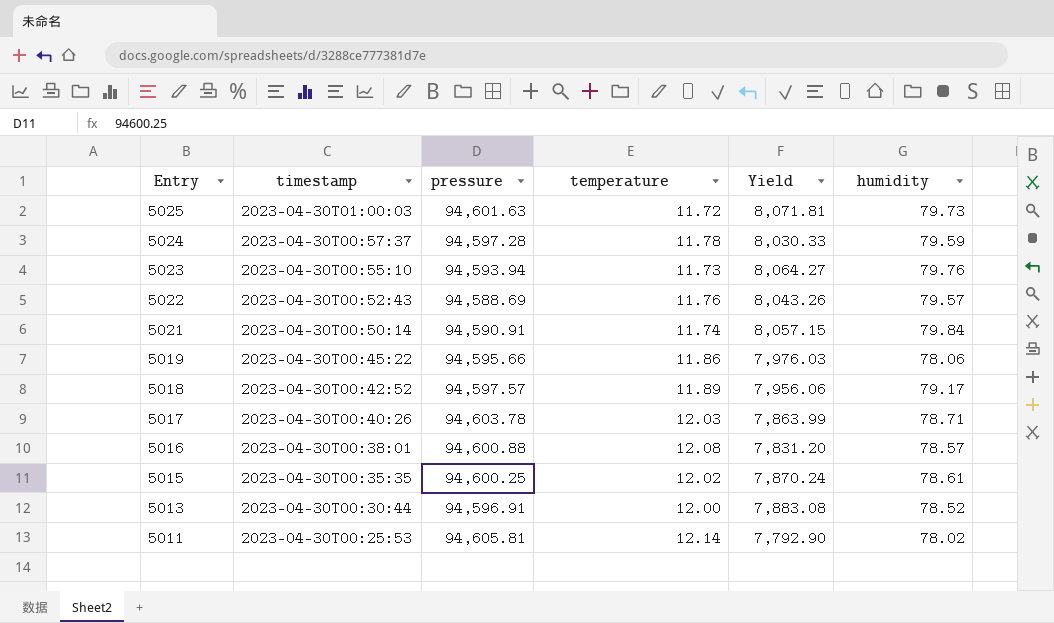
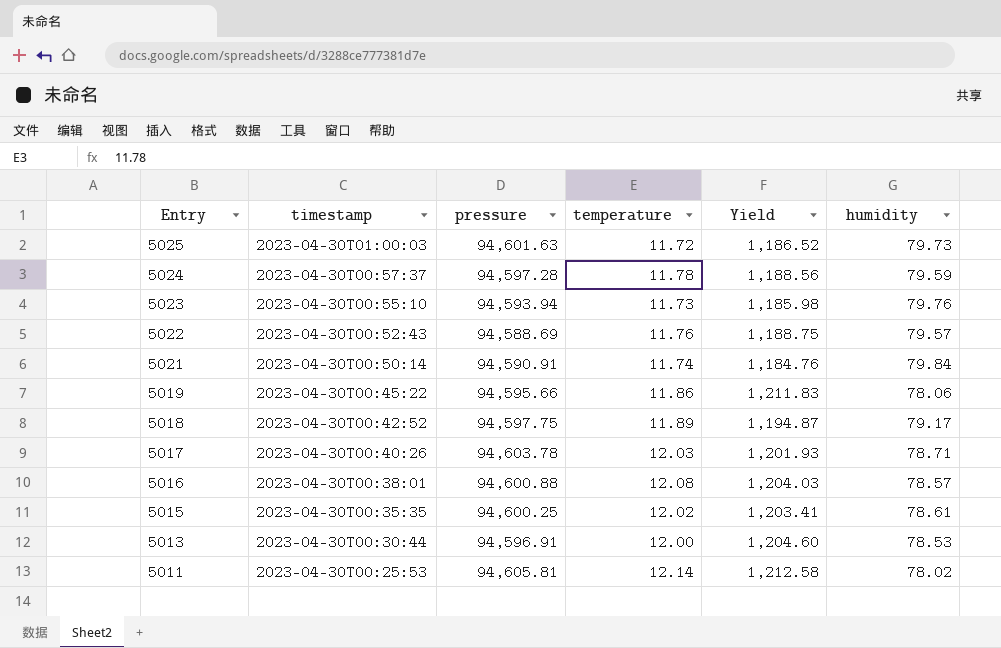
column Yield | formula: [pressure] / [temperature] -> [pressure] / [humidity]
5018 | pressure: 94,597.57 -> 94,597.75
5013 | humidity: 78.52 -> 78.53

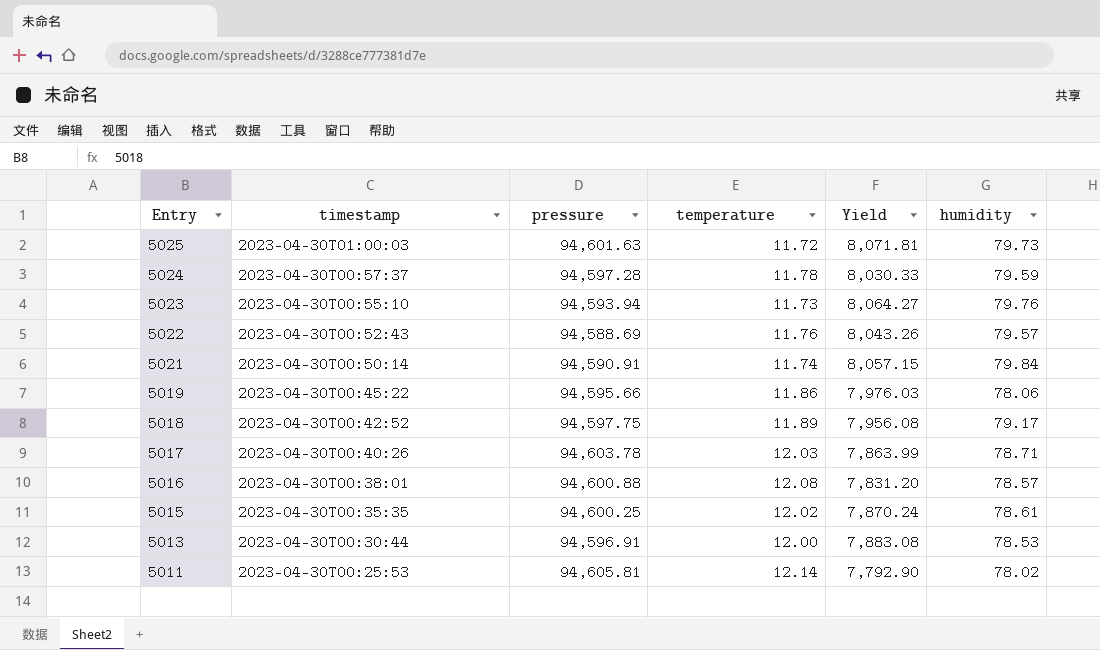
column Yield | formula: [pressure] / [humidity] -> [pressure] / [temperature]

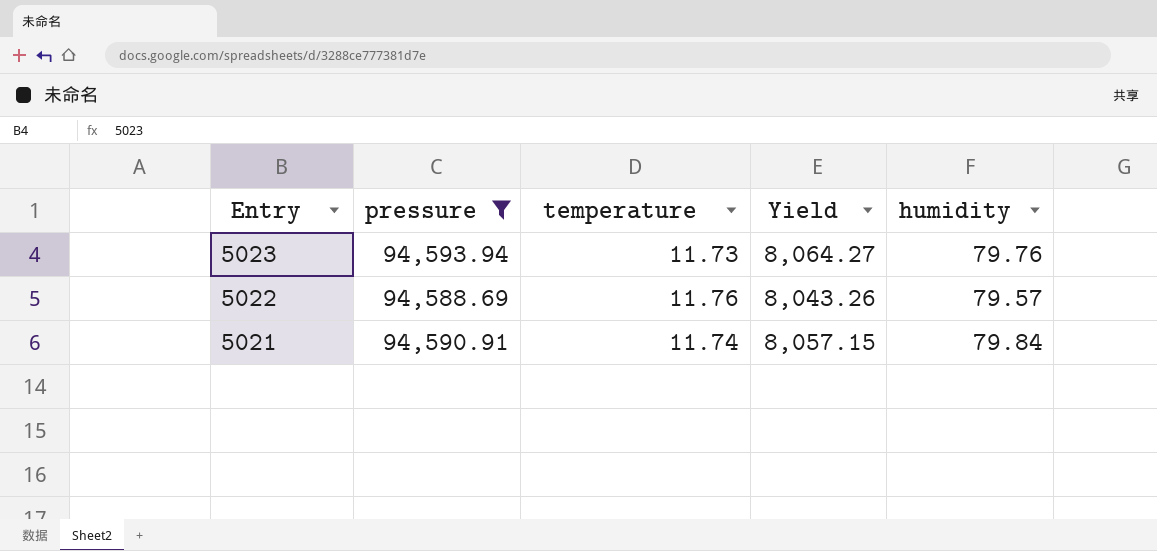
filter: none -> pressure <= 94,593.94
column timestamp | position: 2 -> none

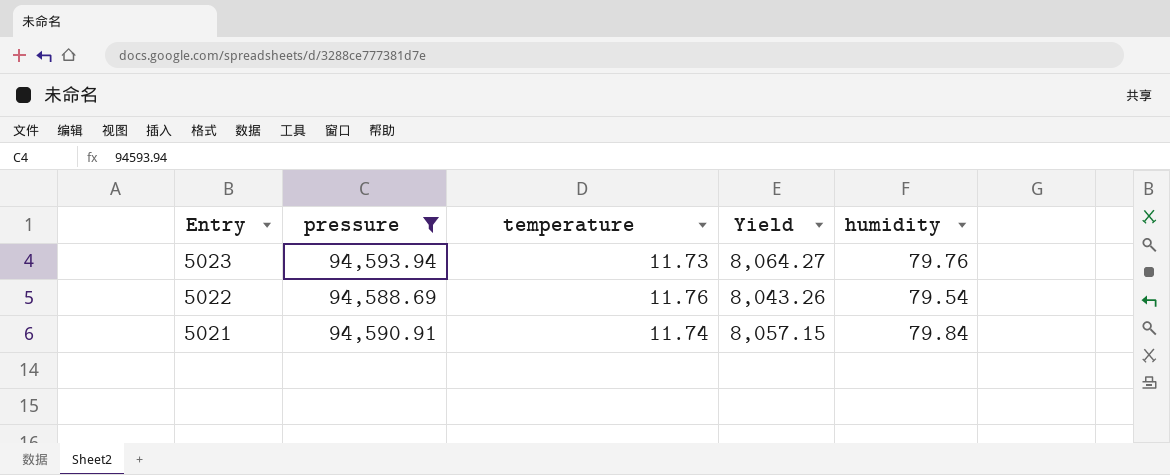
5022 | humidity: 79.57 -> 79.54

